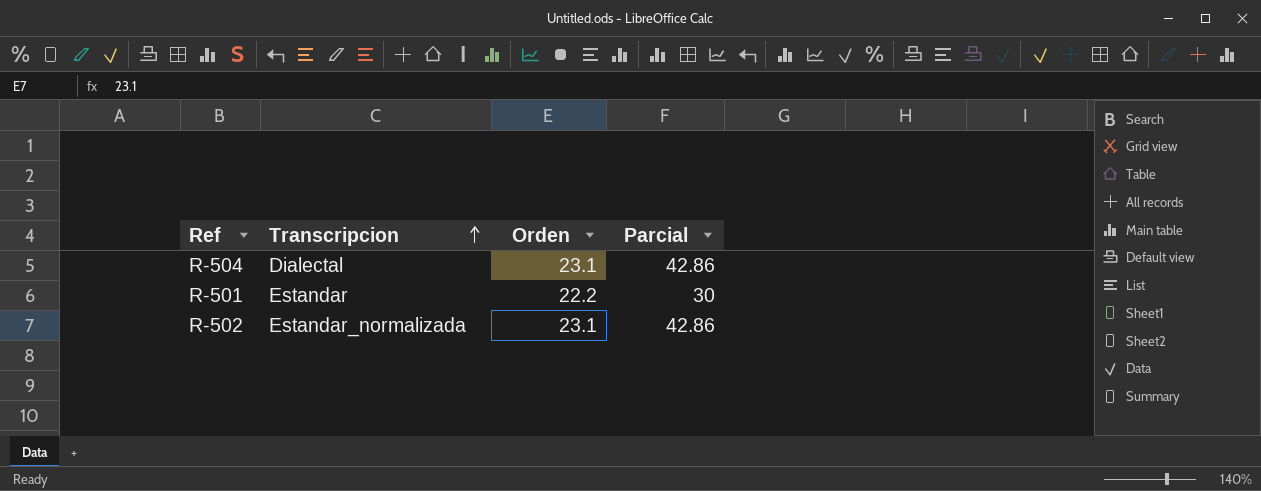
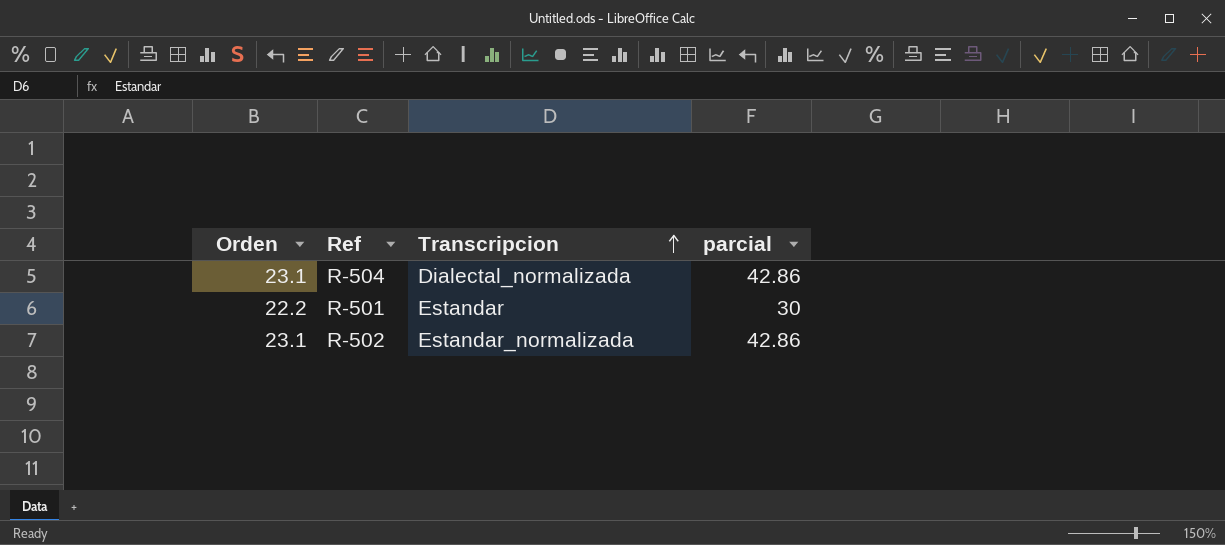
column Orden | position: 3 -> 1
column name: Parcial -> parcial
R-504 | Transcripcion: Dialectal -> Dialectal_normalizada

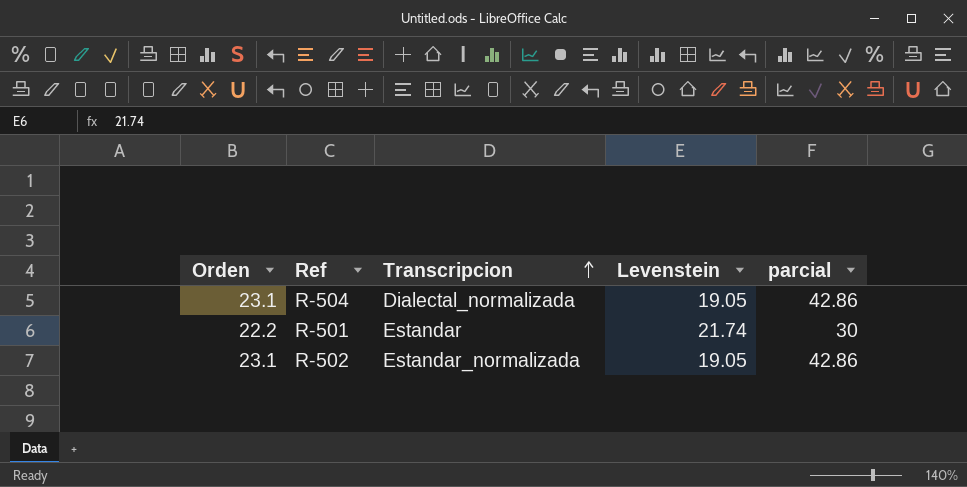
column Levenstein | position: none -> 4

